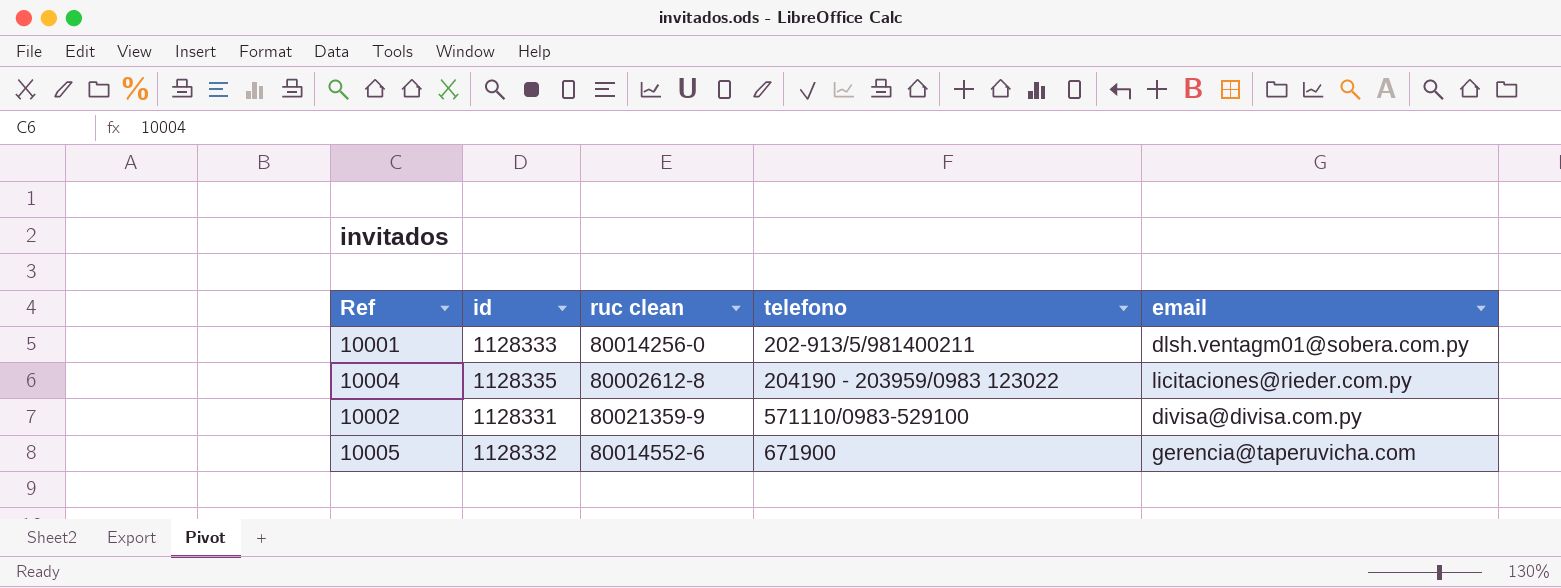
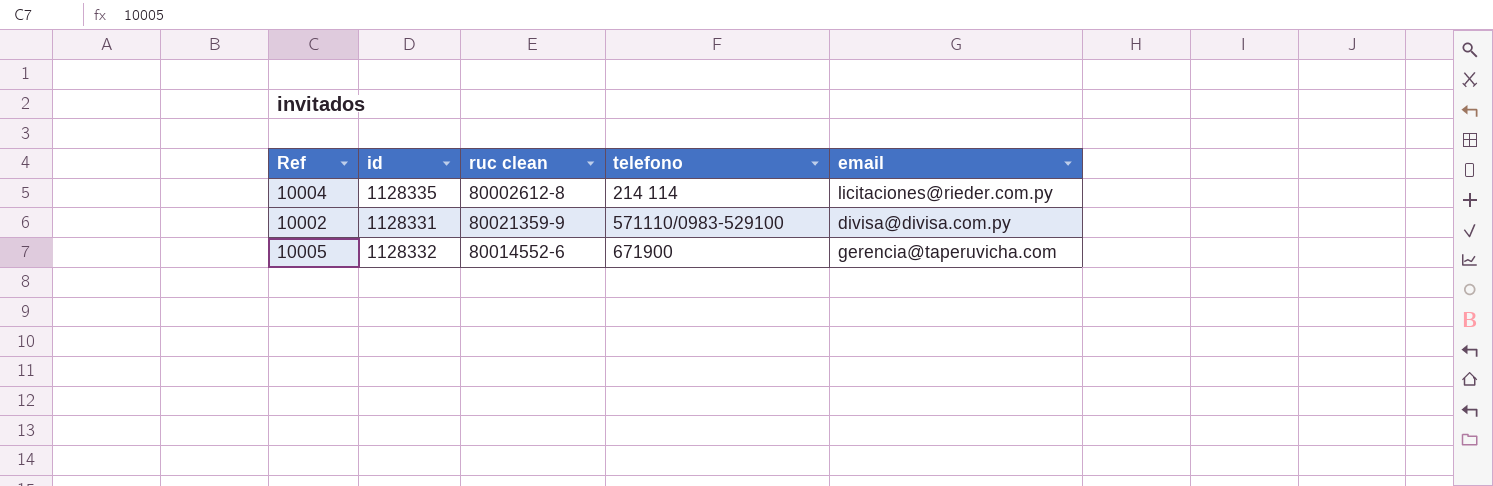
row 10001: 1128333 | 80014256-0 | 202-913/5/981400211 | dlsh.ventagm01@sobera.com.py -> none
10004 | telefono: 204190 - 203959/0983 123022 -> 214 114

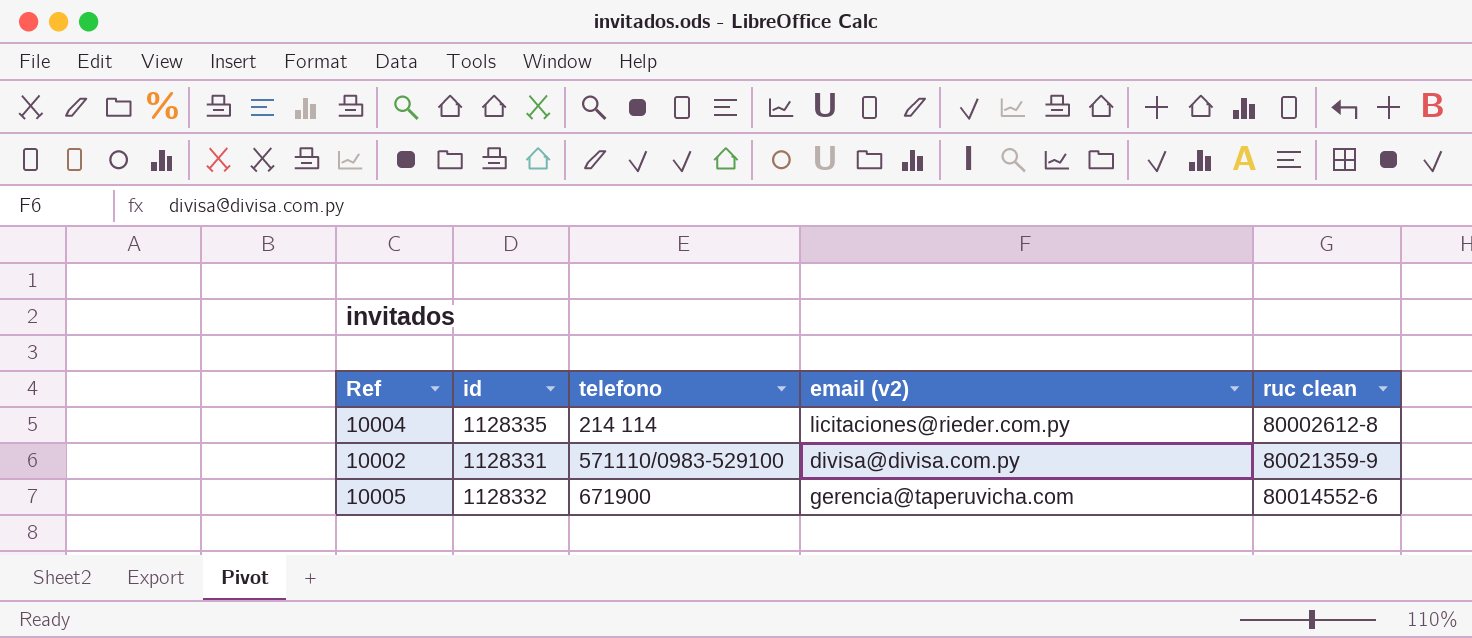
column name: email -> email (v2)
column ruc clean | position: 3 -> 5

